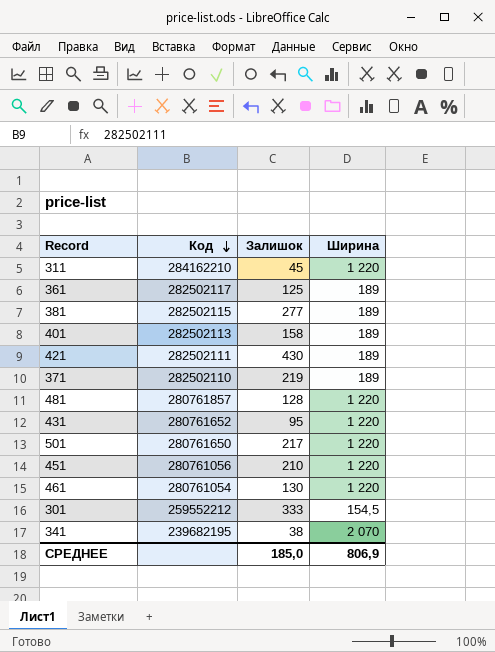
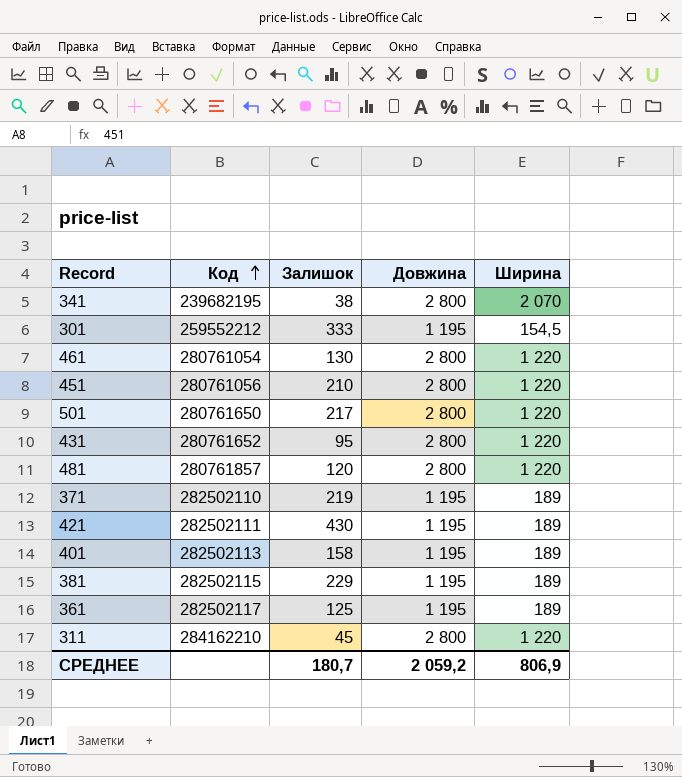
row order: Код descending -> Код ascending
column Довжина | position: none -> 4
481 | Залишок: 128 -> 120
381 | Залишок: 277 -> 229
СРЕДНЕЕ | Залишок: 185,0 -> 180,7

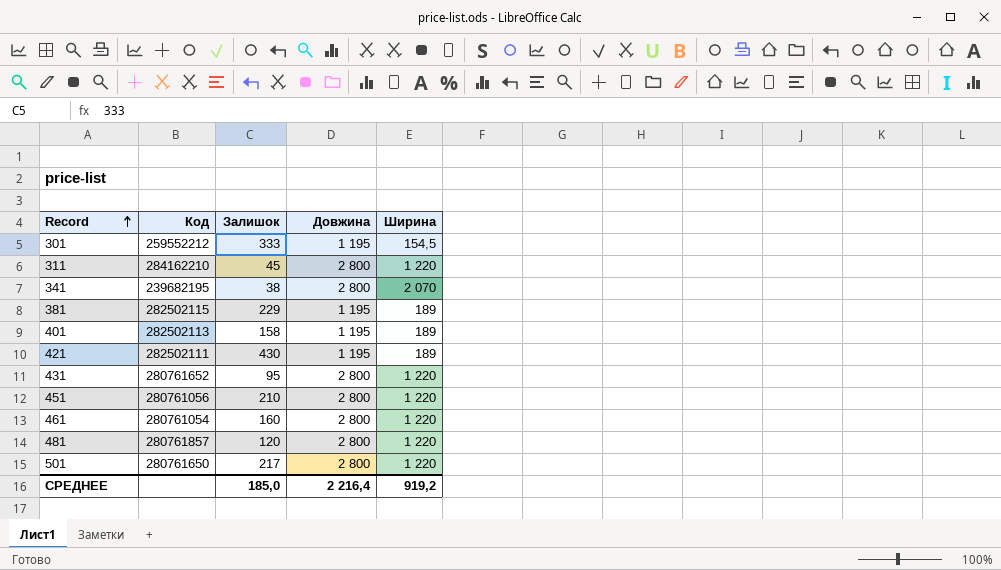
row order: Код ascending -> Record ascending
row 371: 282502110 | 219 | 1 195 | 189 -> none
row 361: 282502117 | 125 | 1 195 | 189 -> none
461 | Залишок: 130 -> 160
СРЕДНЕЕ | Залишок: 180,7 -> 185,0
СРЕДНЕЕ | Довжина: 2 059,2 -> 2 216,4
СРЕДНЕЕ | Ширина: 806,9 -> 919,2

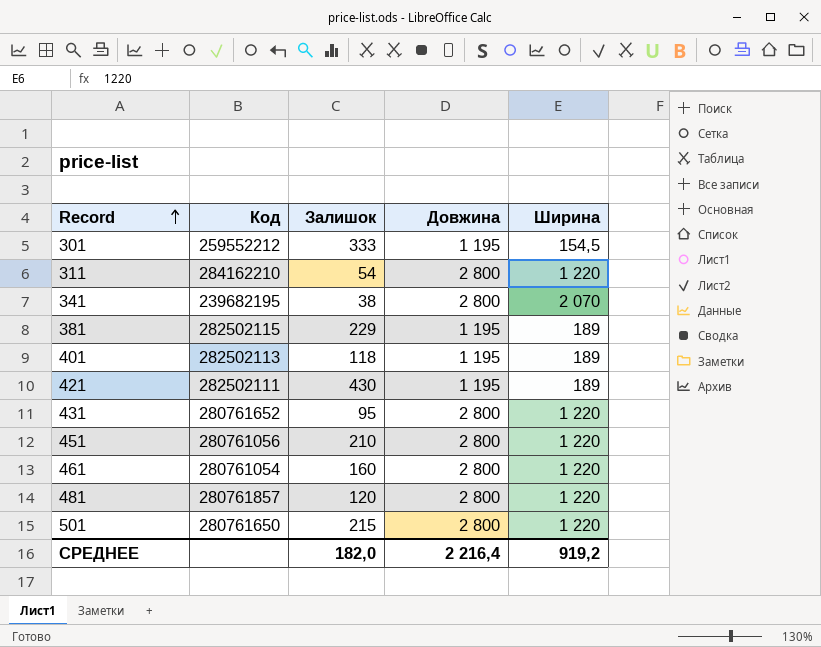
311 | Залишок: 45 -> 54
401 | Залишок: 158 -> 118
501 | Залишок: 217 -> 215
СРЕДНЕЕ | Залишок: 185,0 -> 182,0

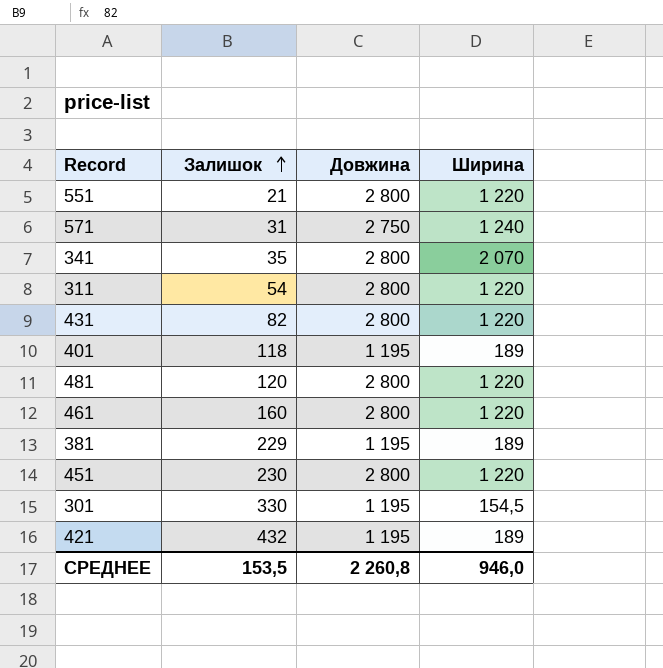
row order: Record ascending -> Залишок ascending
column Код | position: 2 -> none
row 501: 280761650 | 215 | 2 800 | 1 220 -> none
row 551: none -> 21 | 2 800 | 1 220
row 571: none -> 31 | 2 750 | 1 240
341 | Залишок: 38 -> 35
431 | Залишок: 95 -> 82
451 | Залишок: 210 -> 230
301 | Залишок: 333 -> 330
421 | Залишок: 430 -> 432
СРЕДНЕЕ | Залишок: 182,0 -> 153,5
СРЕДНЕЕ | Довжина: 2 216,4 -> 2 260,8
СРЕДНЕЕ | Ширина: 919,2 -> 946,0

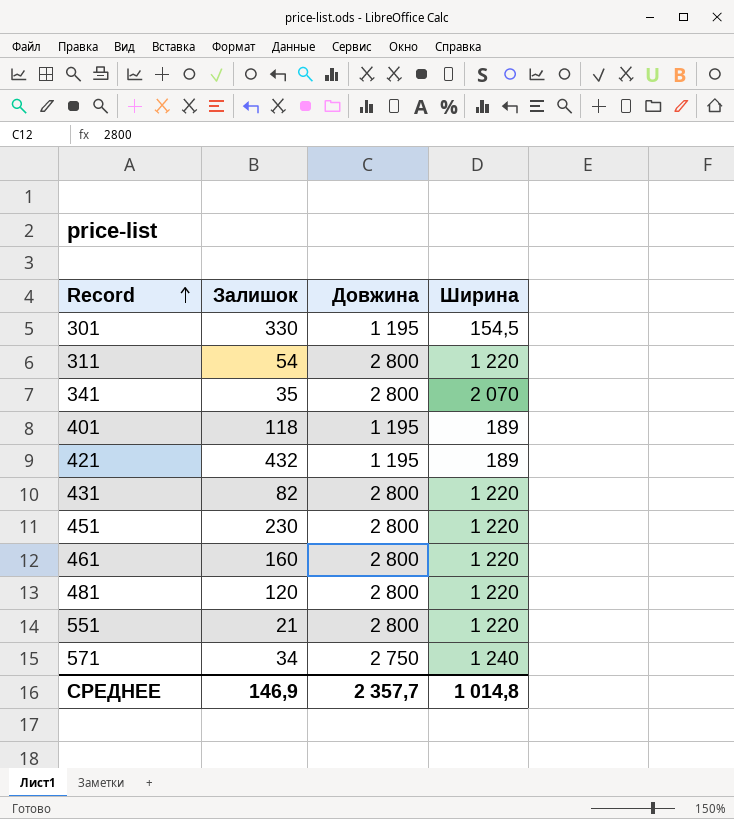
row order: Залишок ascending -> Record ascending
row 381: 229 | 1 195 | 189 -> none
571 | Залишок: 31 -> 34
СРЕДНЕЕ | Залишок: 153,5 -> 146,9
СРЕДНЕЕ | Довжина: 2 260,8 -> 2 357,7
СРЕДНЕЕ | Ширина: 946,0 -> 1 014,8

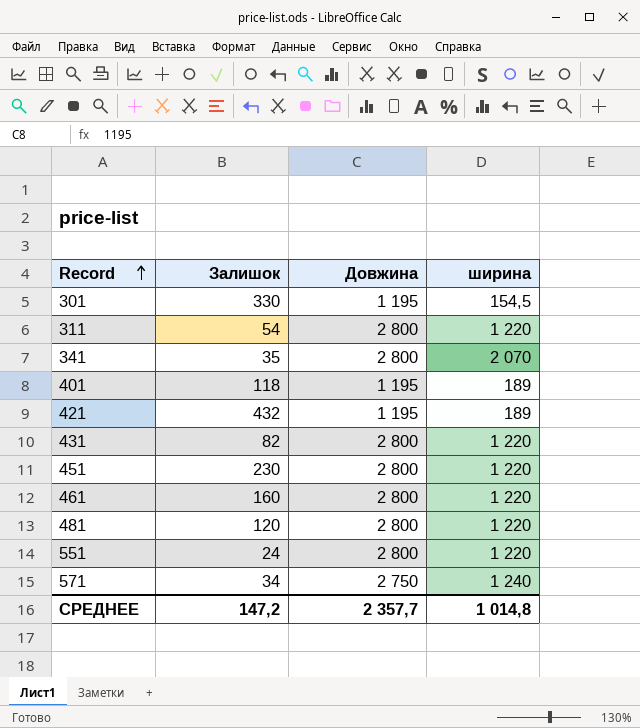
column name: Ширина -> ширина
551 | Залишок: 21 -> 24
СРЕДНЕЕ | Залишок: 146,9 -> 147,2

